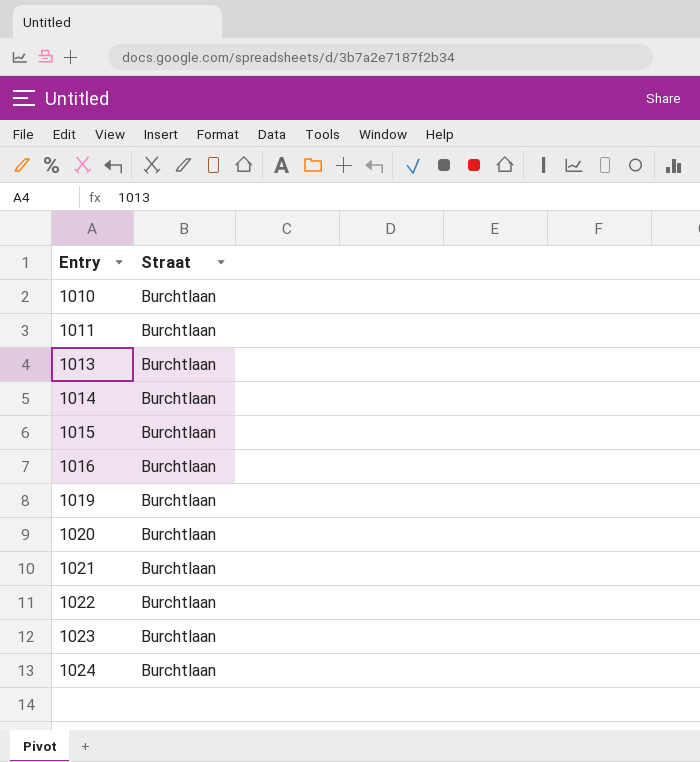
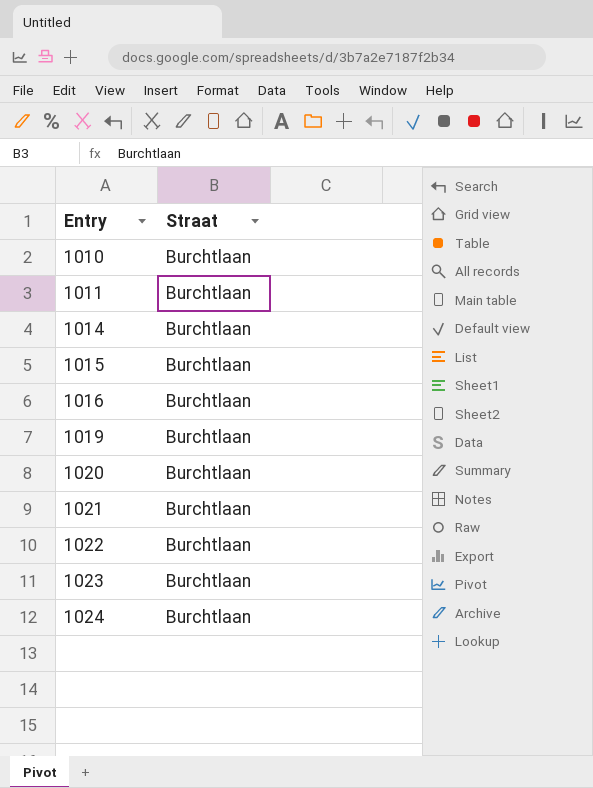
row 1013: Burchtlaan -> none

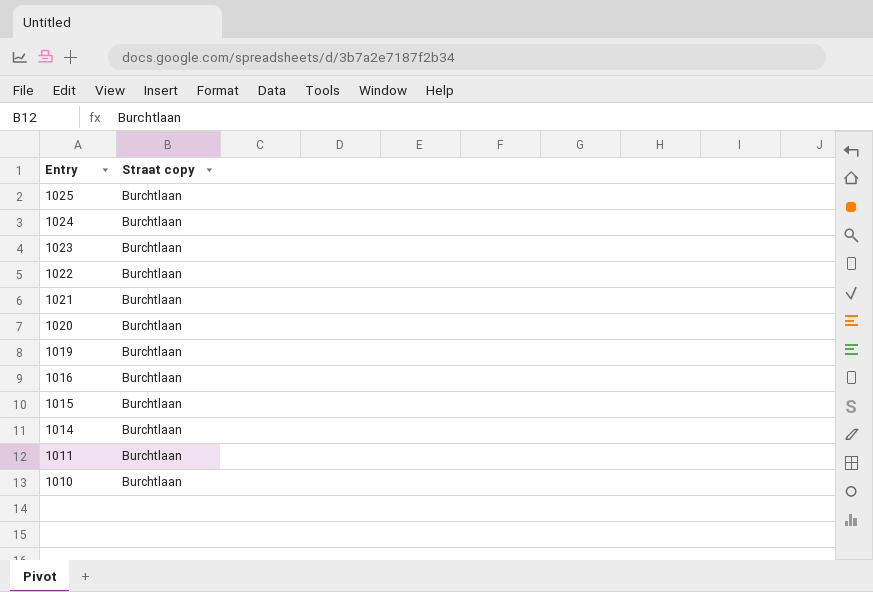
row order: Entry ascending -> Entry descending
column name: Straat -> Straat copy
row 1025: none -> Burchtlaan

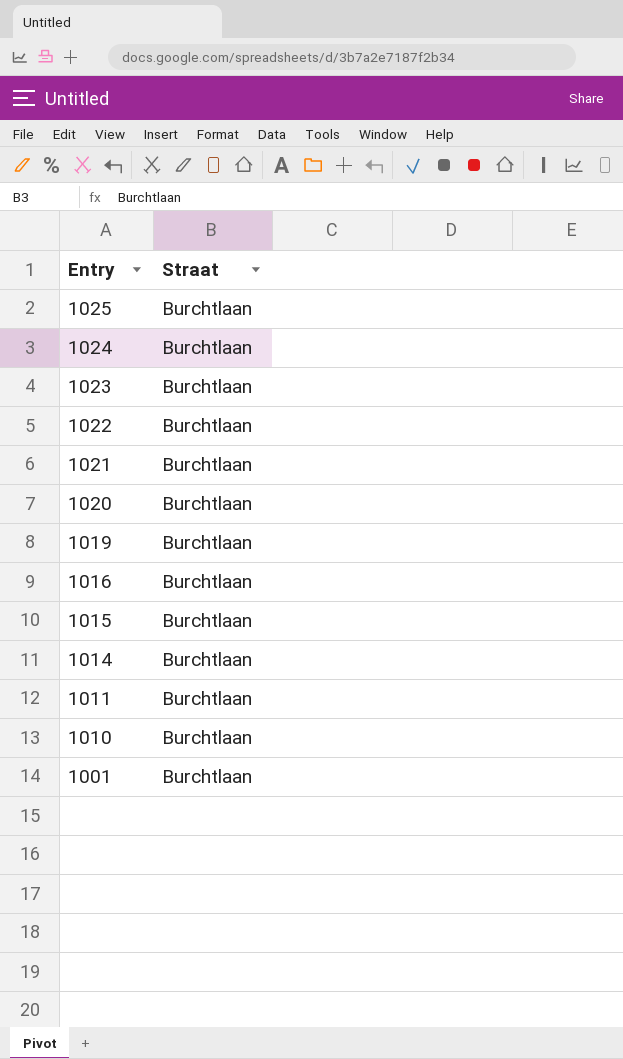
column name: Straat copy -> Straat
row 1001: none -> Burchtlaan

